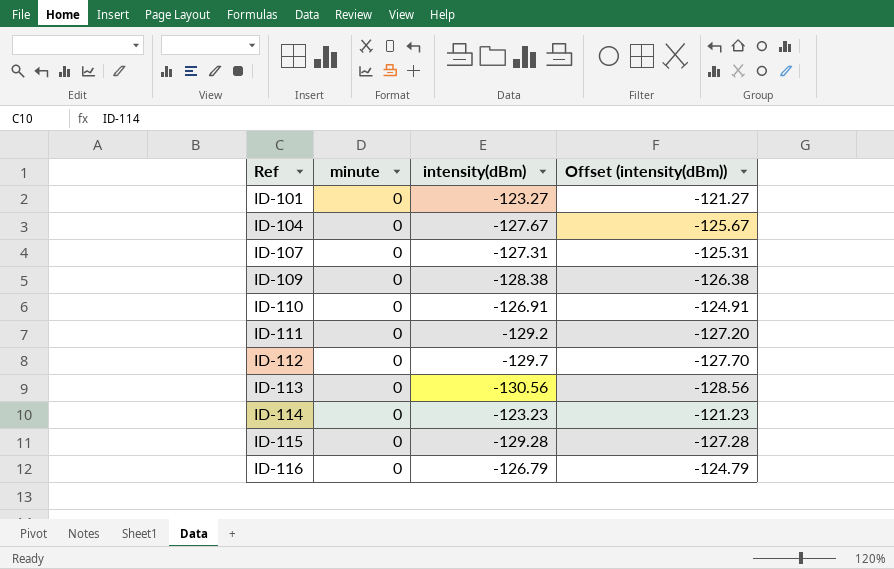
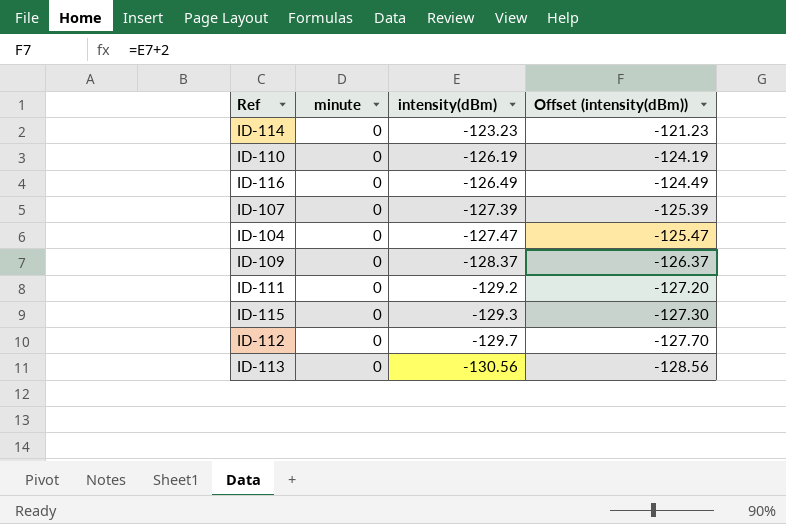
row order: Ref ascending -> intensity(dBm) descending
row ID-101: 0 | -123.27 | -121.27 -> none
ID-110 | intensity(dBm): -126.91 -> -126.19
ID-110 | Offset (intensity(dBm)): -124.91 -> -124.19
ID-116 | intensity(dBm): -126.79 -> -126.49
ID-116 | Offset (intensity(dBm)): -124.79 -> -124.49
ID-107 | intensity(dBm): -127.31 -> -127.39
ID-107 | Offset (intensity(dBm)): -125.31 -> -125.39
ID-104 | intensity(dBm): -127.67 -> -127.47
ID-104 | Offset (intensity(dBm)): -125.67 -> -125.47
ID-109 | intensity(dBm): -128.38 -> -128.37
ID-109 | Offset (intensity(dBm)): -126.38 -> -126.37
ID-115 | intensity(dBm): -129.28 -> -129.3
ID-115 | Offset (intensity(dBm)): -127.28 -> -127.30

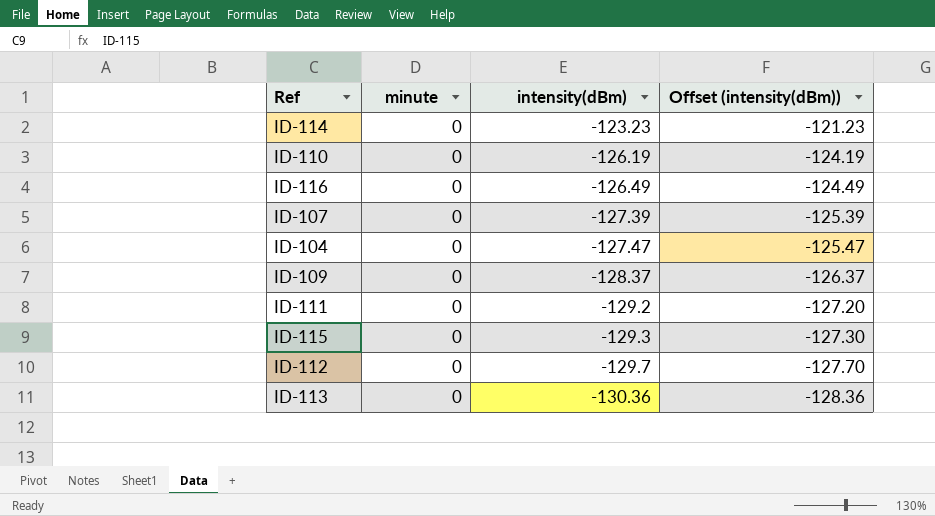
ID-113 | intensity(dBm): -130.56 -> -130.36
ID-113 | Offset (intensity(dBm)): -128.56 -> -128.36

